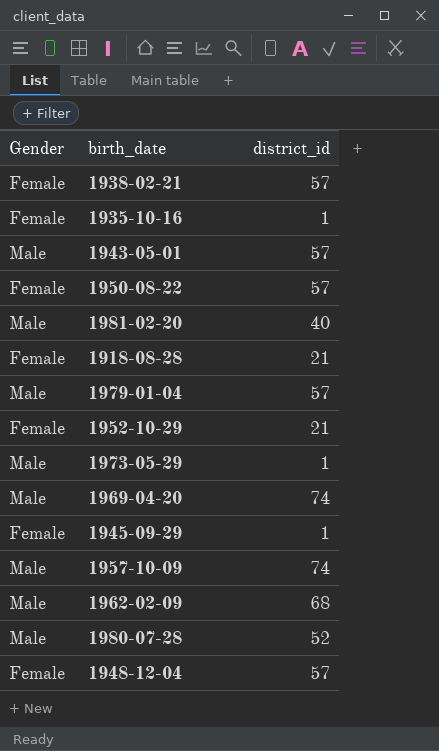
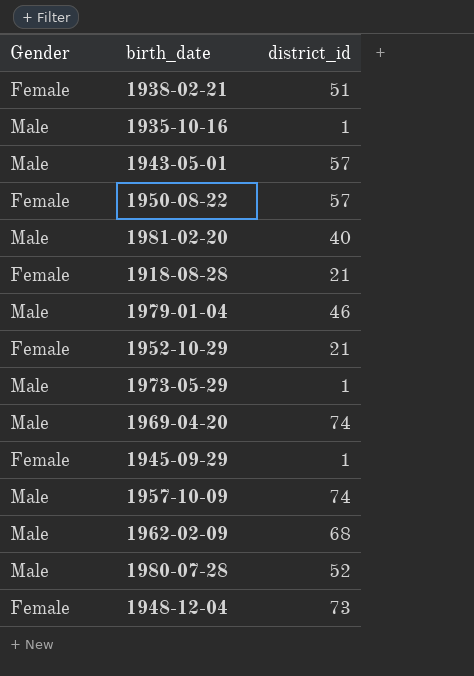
1938-02-21 | district_id: 57 -> 51
1935-10-16 | Gender: Female -> Male
1979-01-04 | district_id: 57 -> 46
1948-12-04 | district_id: 57 -> 73

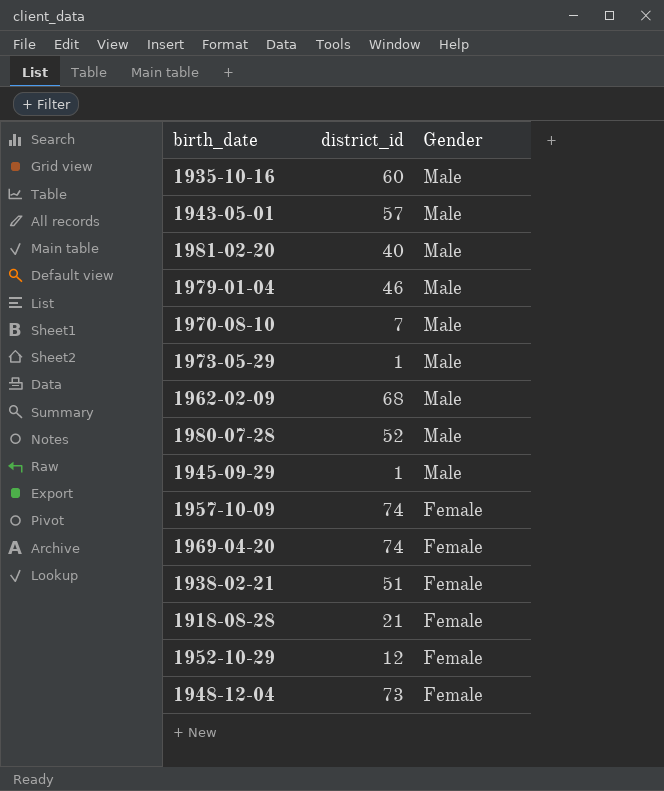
row order: none -> Gender descending
column Gender | position: 1 -> 3
row 1950-08-22: Female | 57 -> none
1935-10-16 | district_id: 1 -> 60
row 1970-08-10: none -> 7 | Male
1945-09-29 | Gender: Female -> Male
1957-10-09 | Gender: Male -> Female
1969-04-20 | Gender: Male -> Female
1952-10-29 | district_id: 21 -> 12

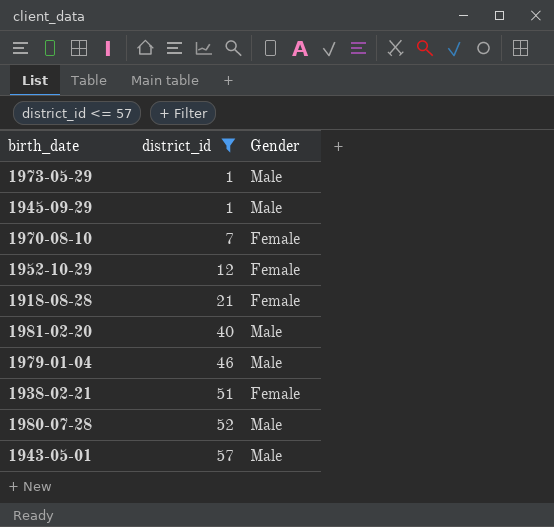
filter: none -> district_id <= 57
row order: Gender descending -> district_id ascending
1970-08-10 | Gender: Male -> Female

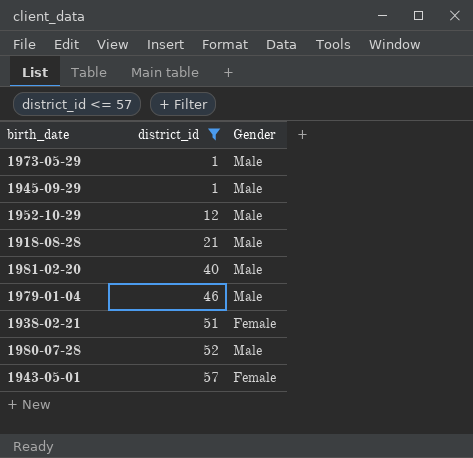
row 1970-08-10: 7 | Female -> none
1952-10-29 | Gender: Female -> Male
1918-08-28 | Gender: Female -> Male
1943-05-01 | Gender: Male -> Female

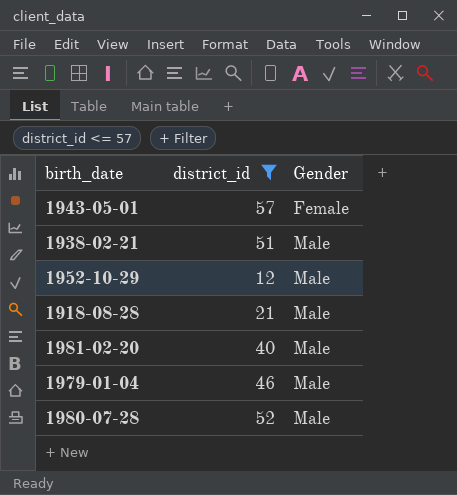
row order: district_id ascending -> Gender ascending
row 1973-05-29: 1 | Male -> none
row 1945-09-29: 1 | Male -> none
1938-02-21 | Gender: Female -> Male

